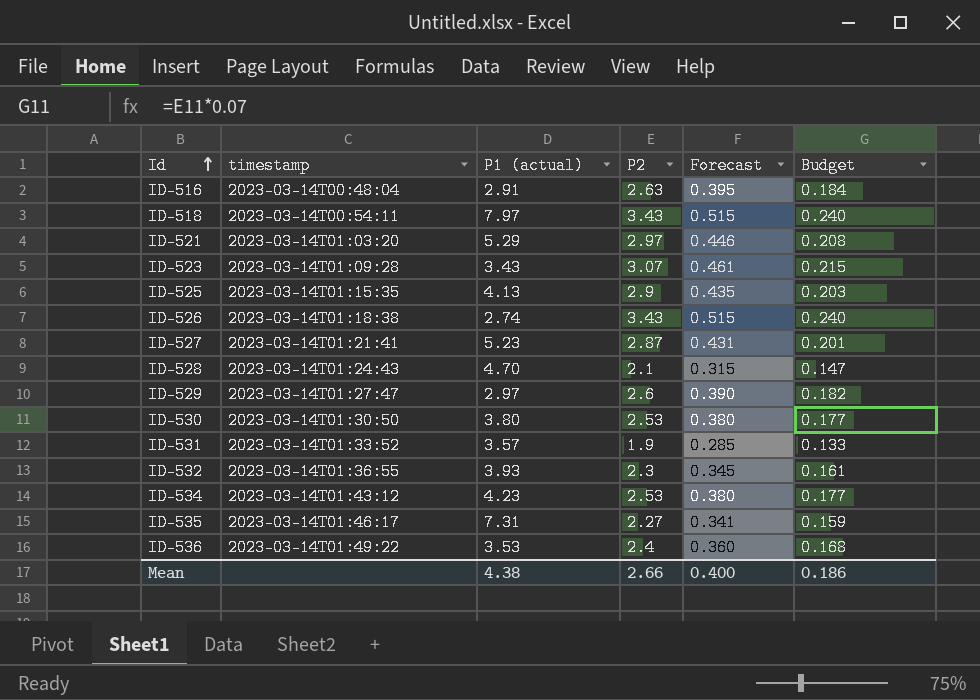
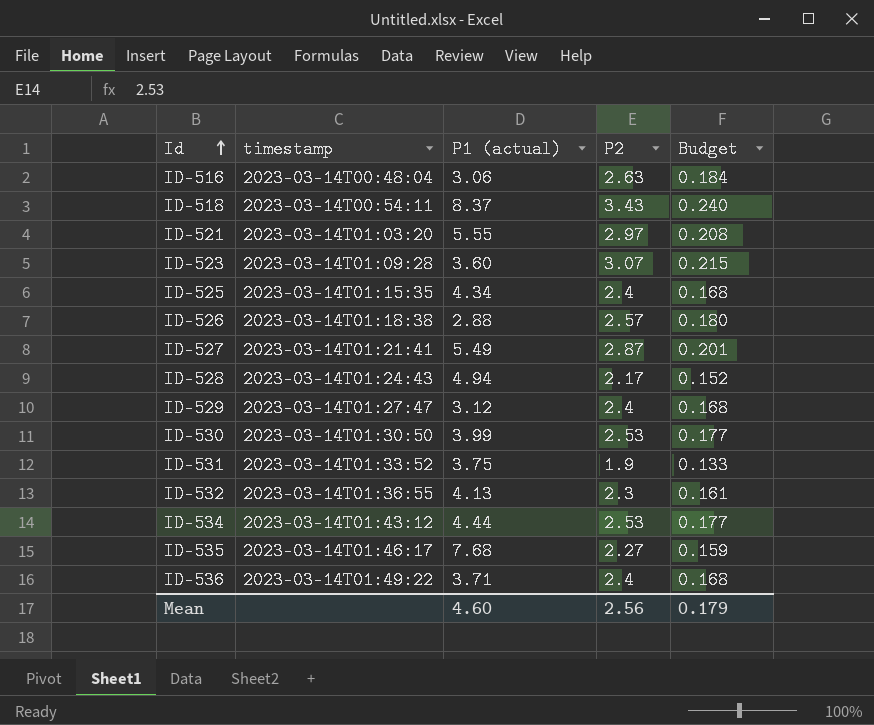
column Forecast | formula: [P2] * 0.15 -> none
ID-516 | P1 (actual): 2.91 -> 3.06
ID-518 | P1 (actual): 7.97 -> 8.37
ID-521 | P1 (actual): 5.29 -> 5.55
ID-523 | P1 (actual): 3.43 -> 3.60
ID-525 | P1 (actual): 4.13 -> 4.34
ID-525 | P2: 2.9 -> 2.4
ID-525 | Budget: 0.203 -> 0.168
ID-526 | P1 (actual): 2.74 -> 2.88
ID-526 | P2: 3.43 -> 2.57
ID-526 | Budget: 0.240 -> 0.180
ID-527 | P1 (actual): 5.23 -> 5.49
ID-528 | P1 (actual): 4.70 -> 4.94
ID-528 | P2: 2.1 -> 2.17
ID-528 | Budget: 0.147 -> 0.152
ID-529 | P1 (actual): 2.97 -> 3.12
ID-529 | P2: 2.6 -> 2.4
ID-529 | Budget: 0.182 -> 0.168
ID-530 | P1 (actual): 3.80 -> 3.99
ID-531 | P1 (actual): 3.57 -> 3.75
ID-532 | P1 (actual): 3.93 -> 4.13
ID-534 | P1 (actual): 4.23 -> 4.44
ID-535 | P1 (actual): 7.31 -> 7.68
ID-536 | P1 (actual): 3.53 -> 3.71
Mean | P1 (actual): 4.38 -> 4.60
Mean | P2: 2.66 -> 2.56
Mean | Budget: 0.186 -> 0.179

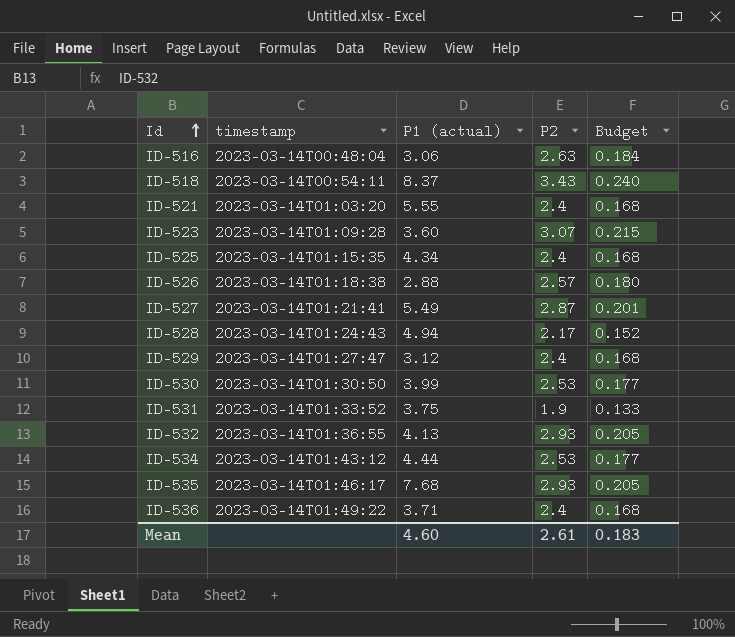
ID-521 | P2: 2.97 -> 2.4
ID-521 | Budget: 0.208 -> 0.168
ID-532 | P2: 2.3 -> 2.93
ID-532 | Budget: 0.161 -> 0.205
ID-535 | P2: 2.27 -> 2.93
ID-535 | Budget: 0.159 -> 0.205
Mean | P2: 2.56 -> 2.61
Mean | Budget: 0.179 -> 0.183

